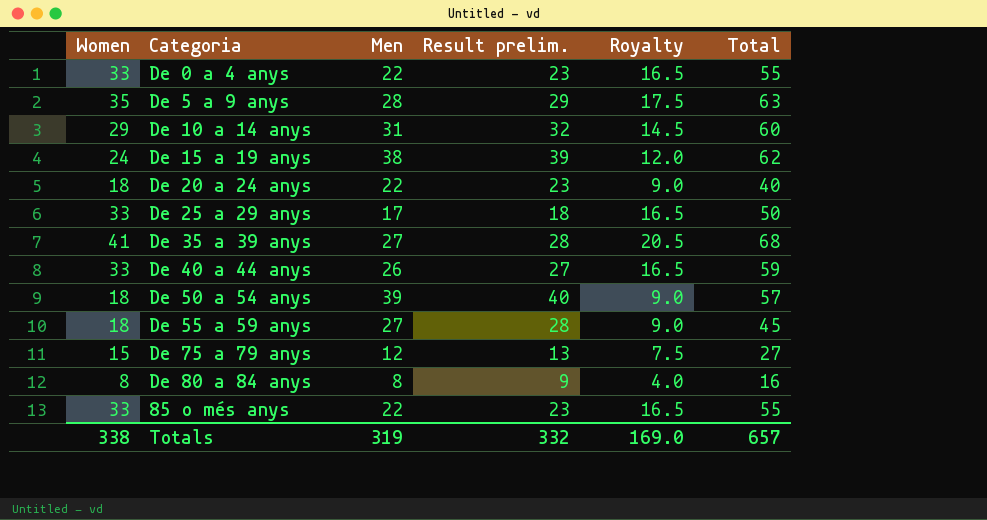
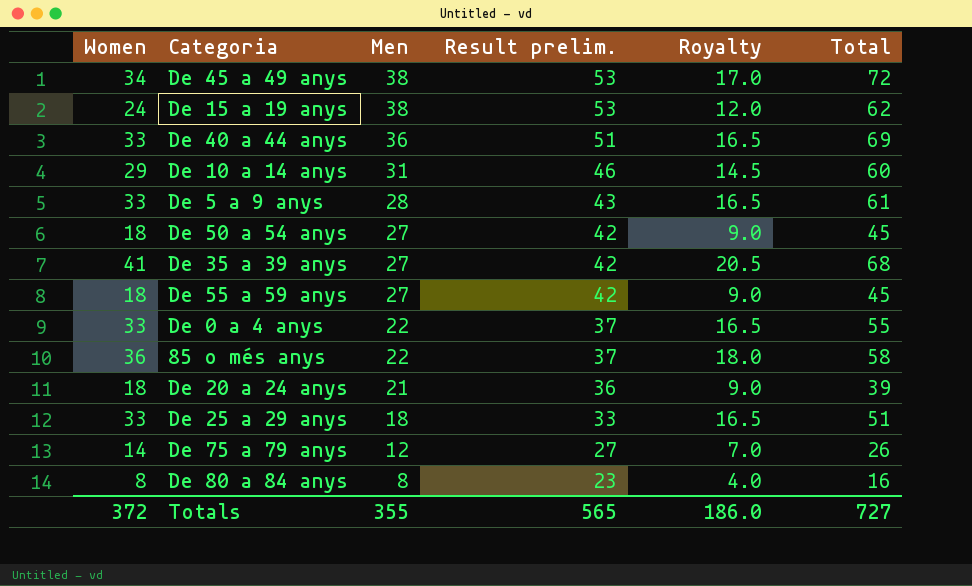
row order: none -> Men descending
column Result prelim. | formula: [Men] + 1 -> [Men] + 15
row De 45 a 49 anys: none -> 34 | 38 | 53 | 17.0 | 72
De 40 a 44 anys | Men: 26 -> 36
De 40 a 44 anys | Total: 59 -> 69
De 5 a 9 anys | Women: 35 -> 33
De 5 a 9 anys | Royalty: 17.5 -> 16.5
De 5 a 9 anys | Total: 63 -> 61
De 50 a 54 anys | Men: 39 -> 27
De 50 a 54 anys | Total: 57 -> 45
85 o més anys | Women: 33 -> 36
85 o més anys | Royalty: 16.5 -> 18.0
85 o més anys | Total: 55 -> 58
De 20 a 24 anys | Men: 22 -> 21
De 20 a 24 anys | Total: 40 -> 39
De 25 a 29 anys | Men: 17 -> 18
De 25 a 29 anys | Total: 50 -> 51
De 75 a 79 anys | Women: 15 -> 14
De 75 a 79 anys | Royalty: 7.5 -> 7.0
De 75 a 79 anys | Total: 27 -> 26
Totals | Women: 338 -> 372
Totals | Men: 319 -> 355
Totals | Result prelim.: 332 -> 565
Totals | Royalty: 169.0 -> 186.0
Totals | Total: 657 -> 727

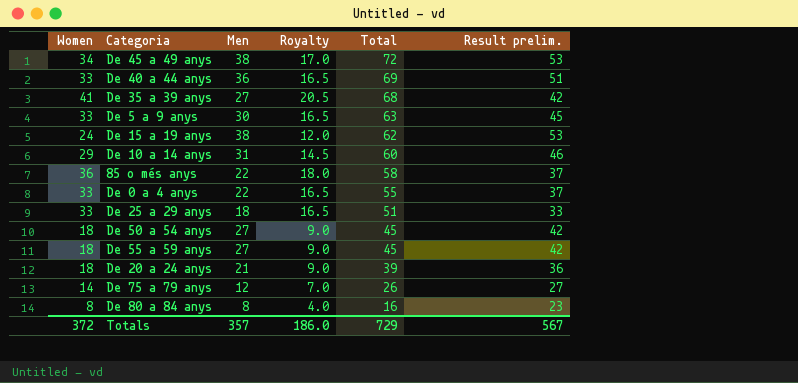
row order: Men descending -> Total descending
column Result prelim. | position: 4 -> 6
De 5 a 9 anys | Men: 28 -> 30
De 5 a 9 anys | Total: 61 -> 63
De 5 a 9 anys | Result prelim.: 43 -> 45
Totals | Men: 355 -> 357
Totals | Total: 727 -> 729
Totals | Result prelim.: 565 -> 567

